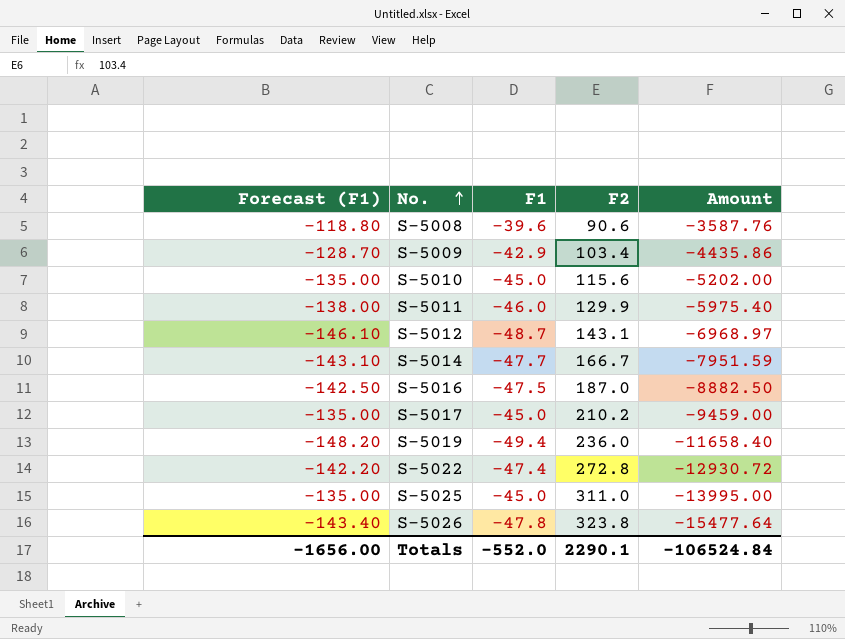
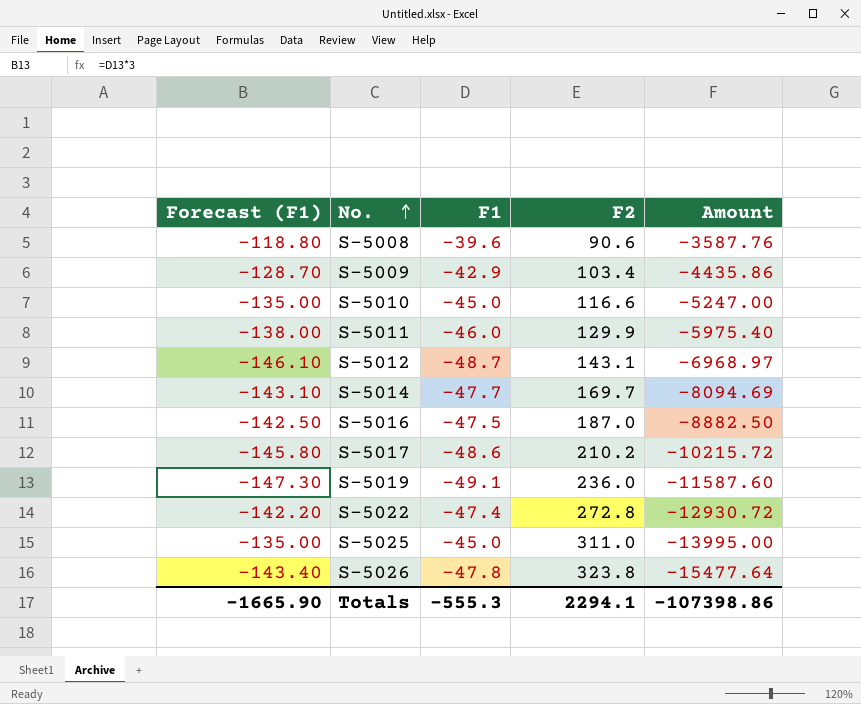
S-5010 | F2: 115.6 -> 116.6
S-5010 | Amount: -5202.00 -> -5247.00
S-5014 | F2: 166.7 -> 169.7
S-5014 | Amount: -7951.59 -> -8094.69
S-5017 | Forecast (F1): -135.00 -> -145.80
S-5017 | F1: -45.0 -> -48.6
S-5017 | Amount: -9459.00 -> -10215.72
S-5019 | Forecast (F1): -148.20 -> -147.30
S-5019 | F1: -49.4 -> -49.1
S-5019 | Amount: -11658.40 -> -11587.60
Totals | Forecast (F1): -1656.00 -> -1665.90
Totals | F1: -552.0 -> -555.3
Totals | F2: 2290.1 -> 2294.1
Totals | Amount: -106524.84 -> -107398.86

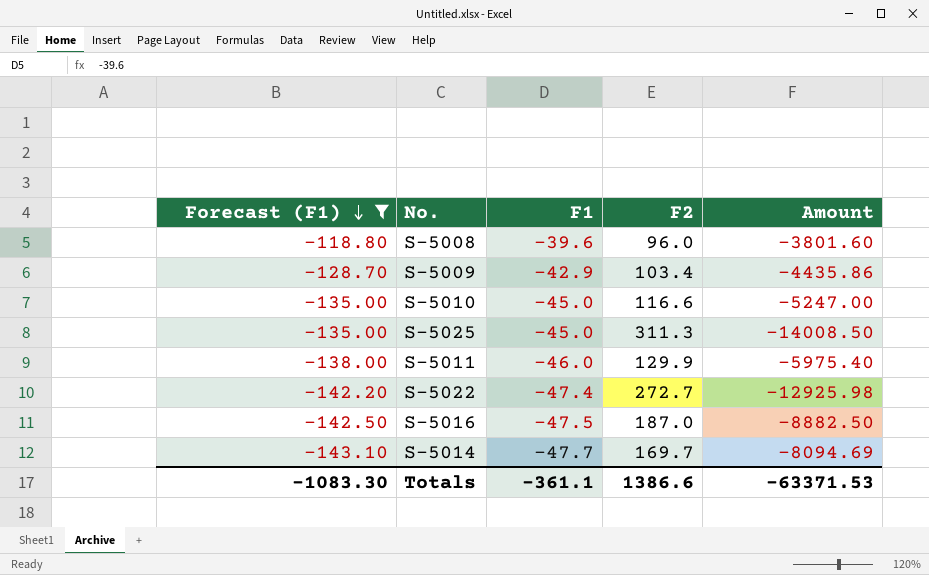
filter: none -> Forecast (F1) >= -143.10
row order: No. ascending -> Forecast (F1) descending
S-5008 | F2: 90.6 -> 96.0
S-5008 | Amount: -3587.76 -> -3801.60
S-5025 | F2: 311.0 -> 311.3
S-5025 | Amount: -13995.00 -> -14008.50
S-5022 | F2: 272.8 -> 272.7
S-5022 | Amount: -12930.72 -> -12925.98
Totals | Forecast (F1): -1665.90 -> -1083.30
Totals | F1: -555.3 -> -361.1
Totals | F2: 2294.1 -> 1386.6
Totals | Amount: -107398.86 -> -63371.53

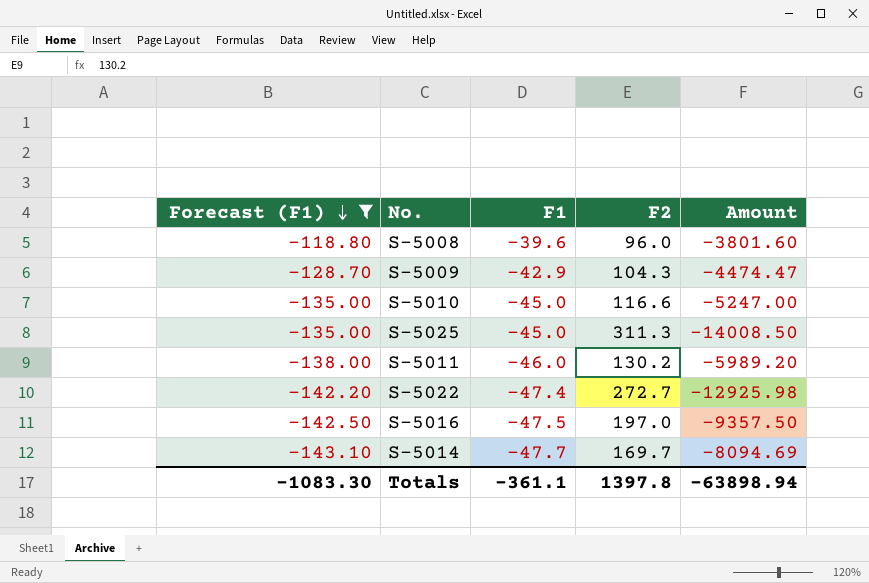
S-5009 | F2: 103.4 -> 104.3
S-5009 | Amount: -4435.86 -> -4474.47
S-5011 | F2: 129.9 -> 130.2
S-5011 | Amount: -5975.40 -> -5989.20
S-5016 | F2: 187.0 -> 197.0
S-5016 | Amount: -8882.50 -> -9357.50
Totals | F2: 1386.6 -> 1397.8
Totals | Amount: -63371.53 -> -63898.94

